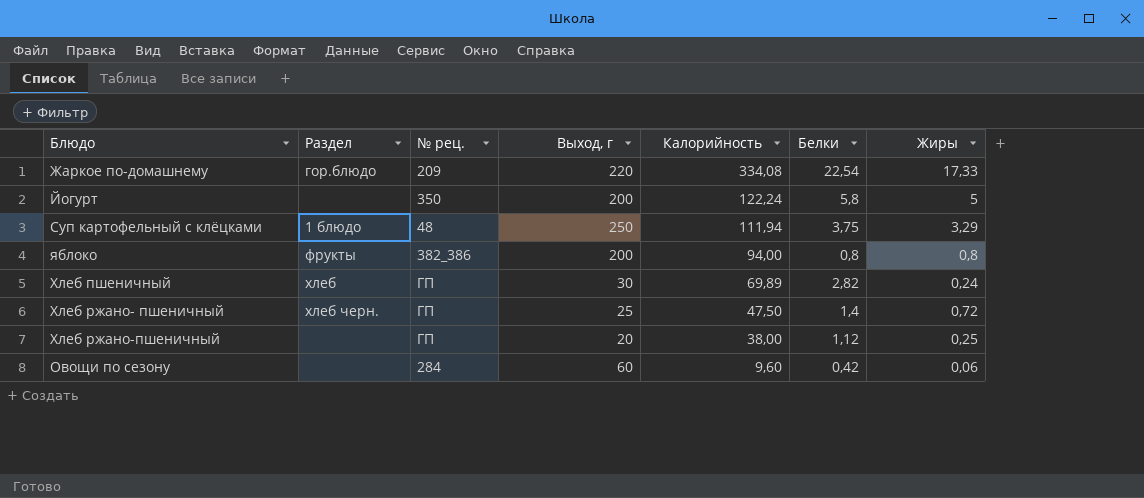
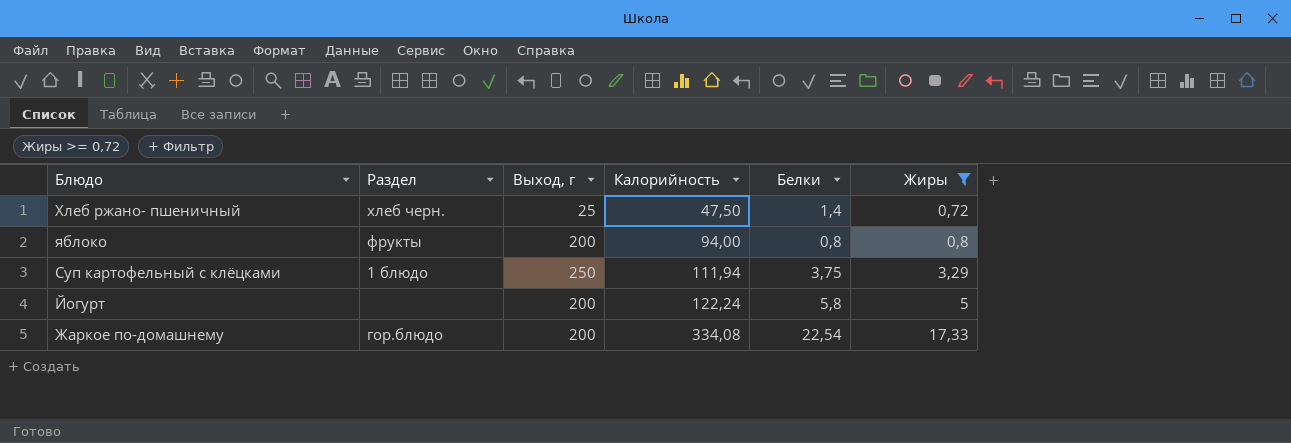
filter: none -> Жиры >= 0,72
row order: Калорийность descending -> Калорийность ascending
column № рец. | position: 3 -> none
Жаркое по-домашнему | Выход, г: 220 -> 200

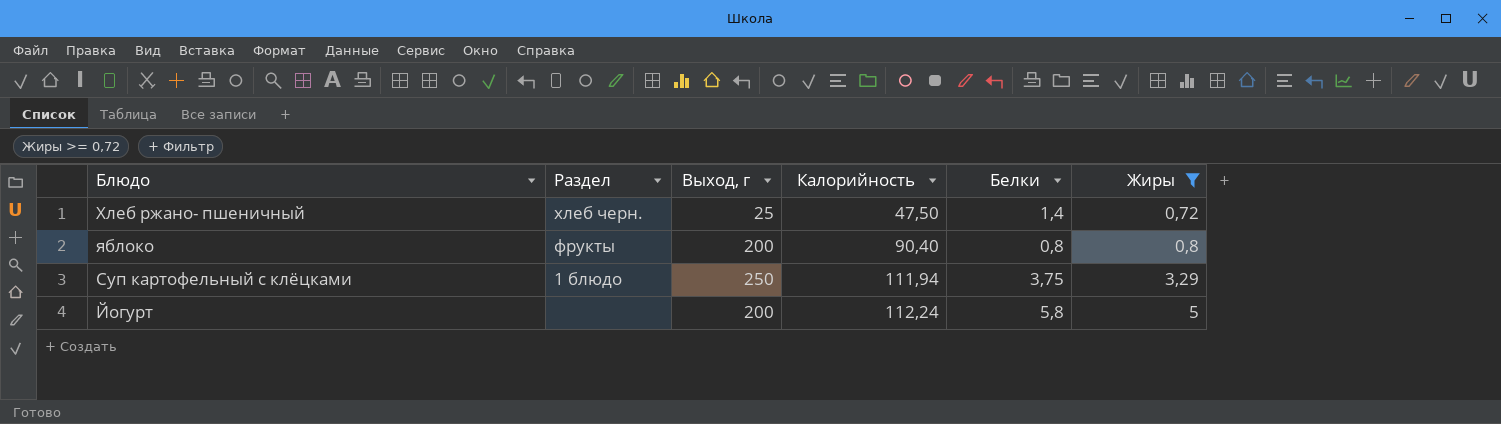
row Жаркое по-домашнему: гор.блюдо | 200 | 334,08 | 22,54 | 17,33 -> none
яблоко | Калорийность: 94,00 -> 90,40
Йогурт | Калорийность: 122,24 -> 112,24

